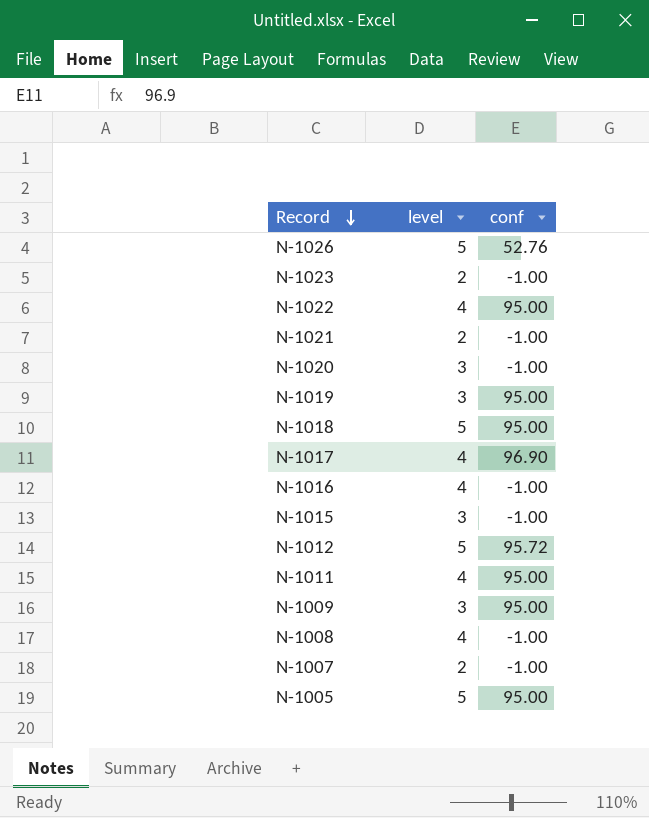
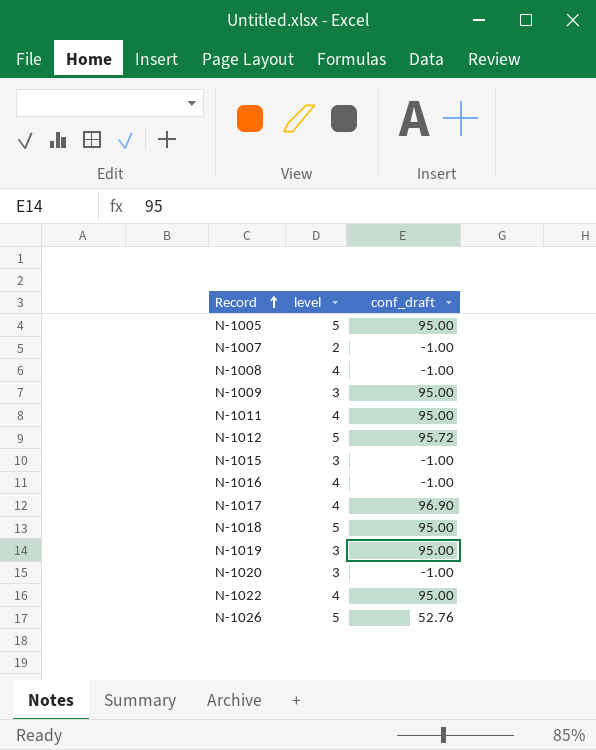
row order: Record descending -> Record ascending
column name: conf -> conf_draft
row N-1023: 2 | -1.00 -> none
row N-1021: 2 | -1.00 -> none

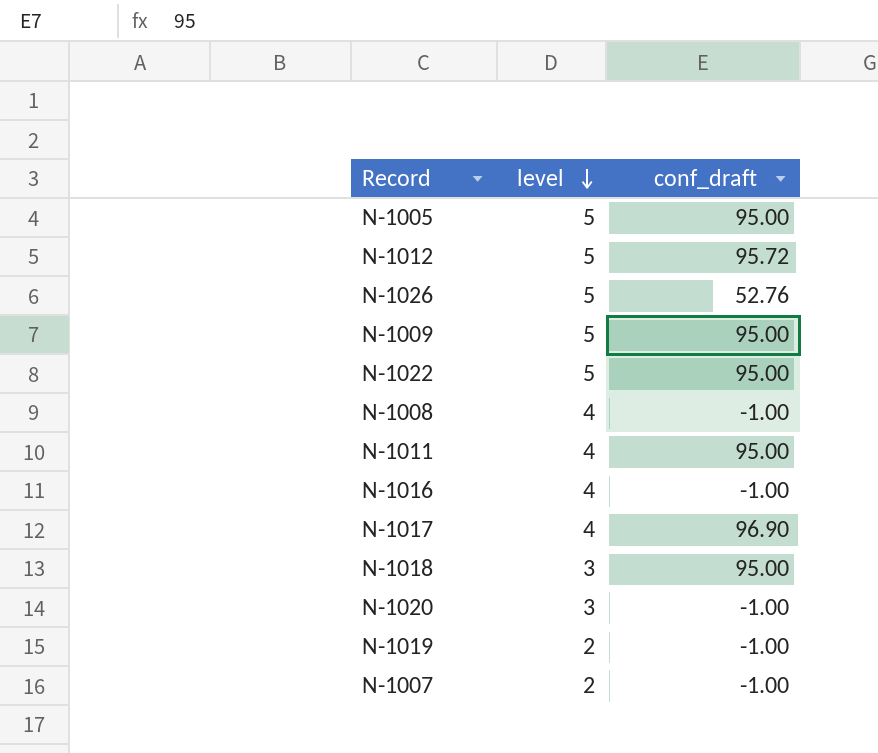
row order: Record ascending -> level descending
row N-1015: 3 | -1.00 -> none
N-1009 | level: 3 -> 5
N-1022 | level: 4 -> 5
N-1018 | level: 5 -> 3
N-1019 | level: 3 -> 2
N-1019 | conf_draft: 95.00 -> -1.00

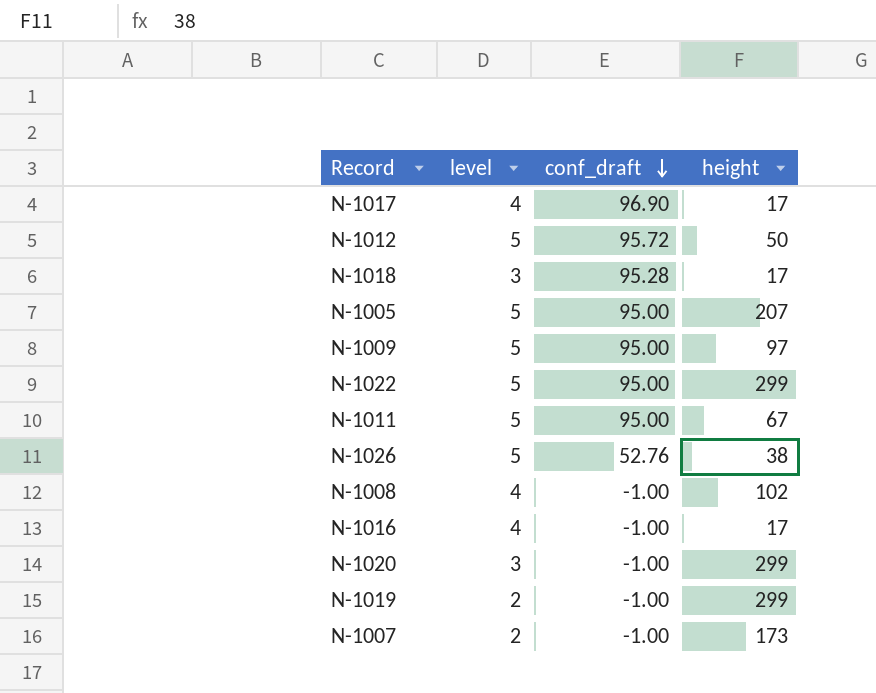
row order: level descending -> conf_draft descending
column height | position: none -> 4
N-1018 | conf_draft: 95.00 -> 95.28
N-1011 | level: 4 -> 5

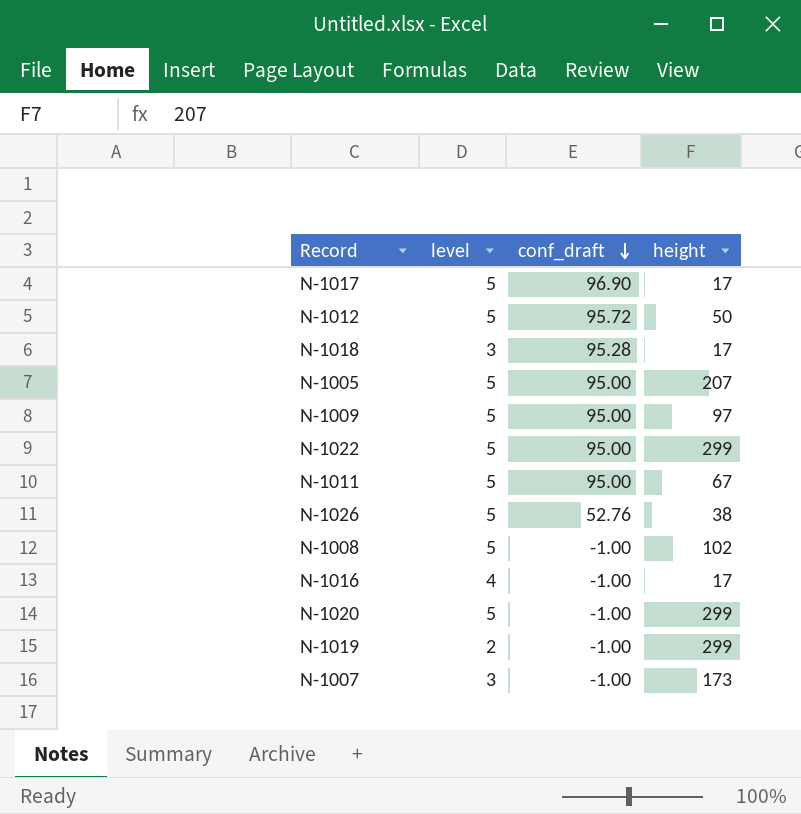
N-1017 | level: 4 -> 5
N-1008 | level: 4 -> 5
N-1020 | level: 3 -> 5
N-1007 | level: 2 -> 3

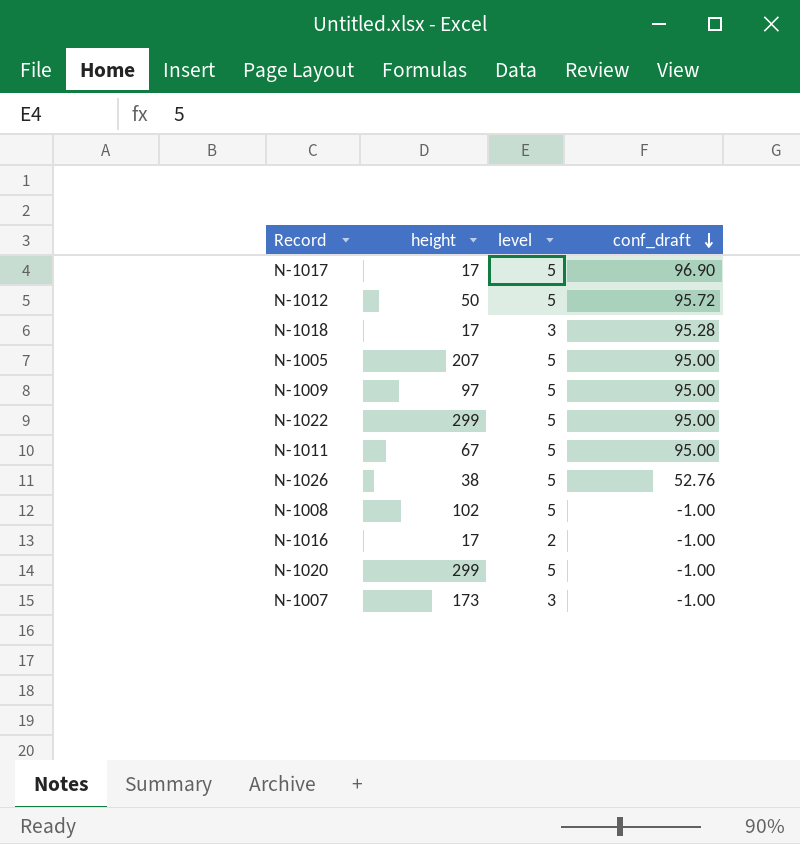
column height | position: 4 -> 2
row N-1019: 2 | -1.00 | 299 -> none
N-1016 | level: 4 -> 2

